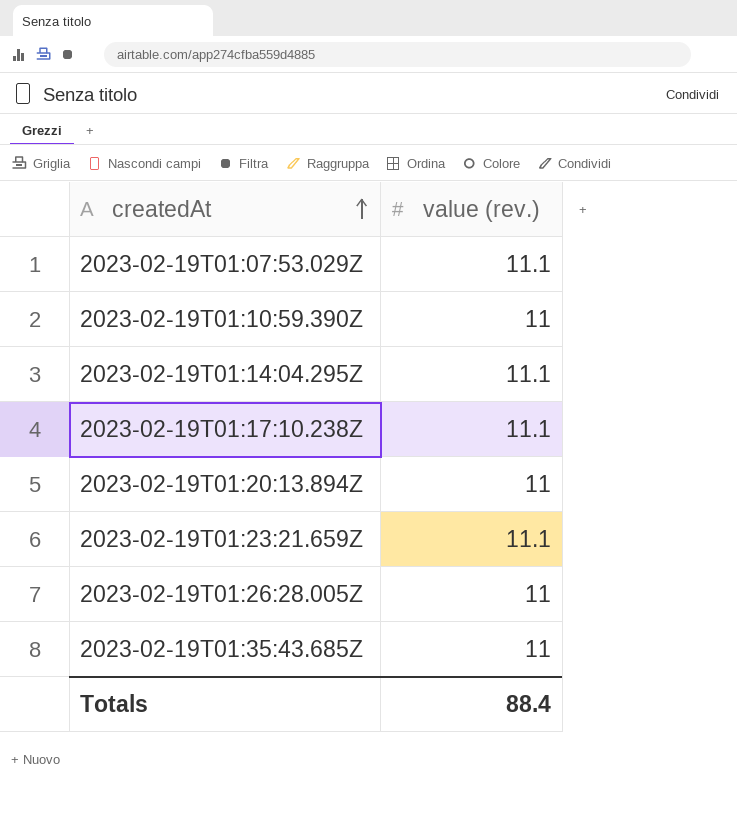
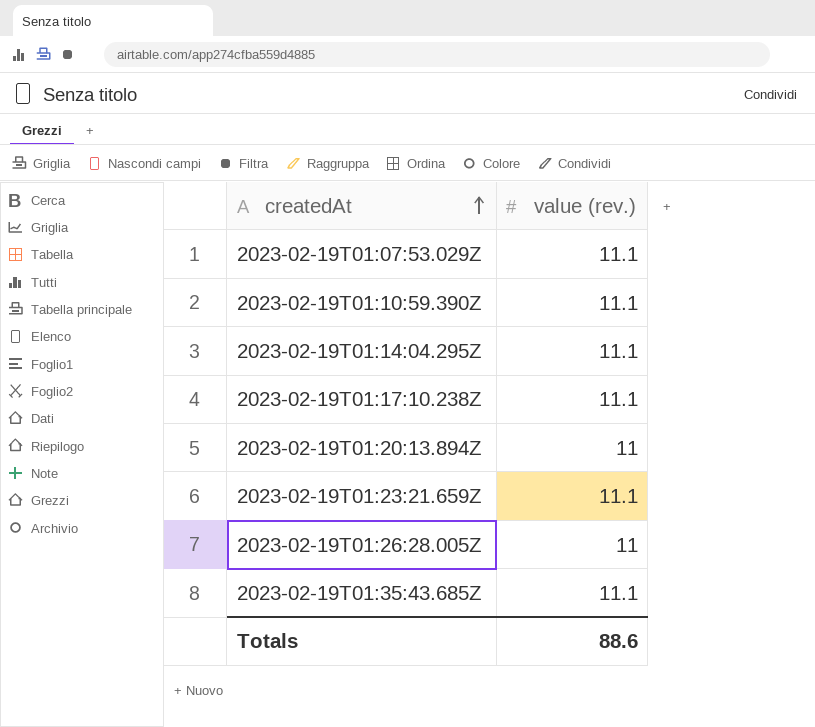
2023-02-19T01:10:59.390Z | value (rev.): 11 -> 11.1
2023-02-19T01:35:43.685Z | value (rev.): 11 -> 11.1
Totals | value (rev.): 88.4 -> 88.6

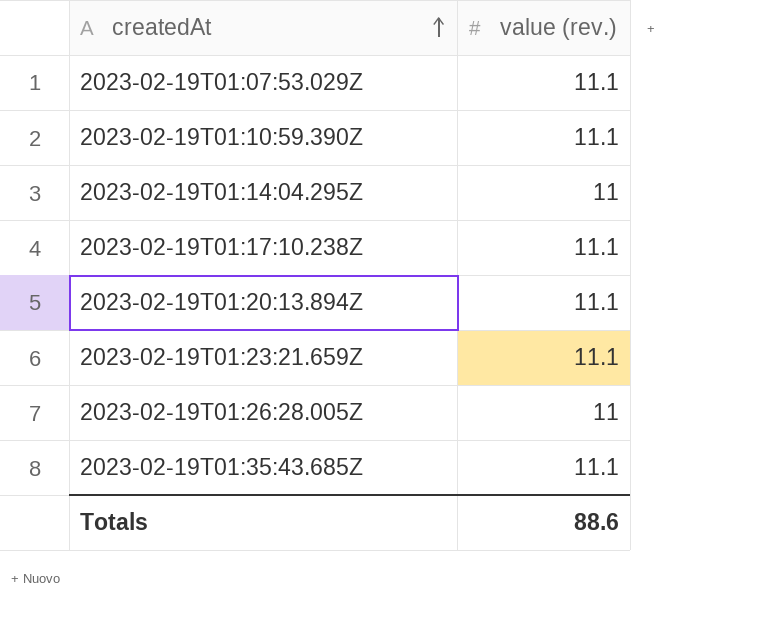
2023-02-19T01:14:04.295Z | value (rev.): 11.1 -> 11
2023-02-19T01:20:13.894Z | value (rev.): 11 -> 11.1

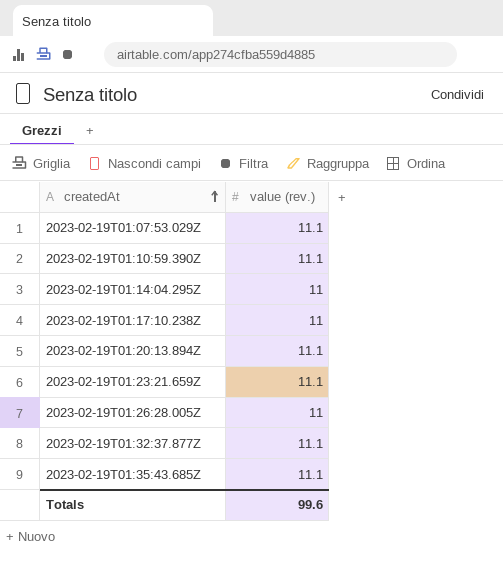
2023-02-19T01:17:10.238Z | value (rev.): 11.1 -> 11
row 2023-02-19T01:32:37.877Z: none -> 11.1
Totals | value (rev.): 88.6 -> 99.6

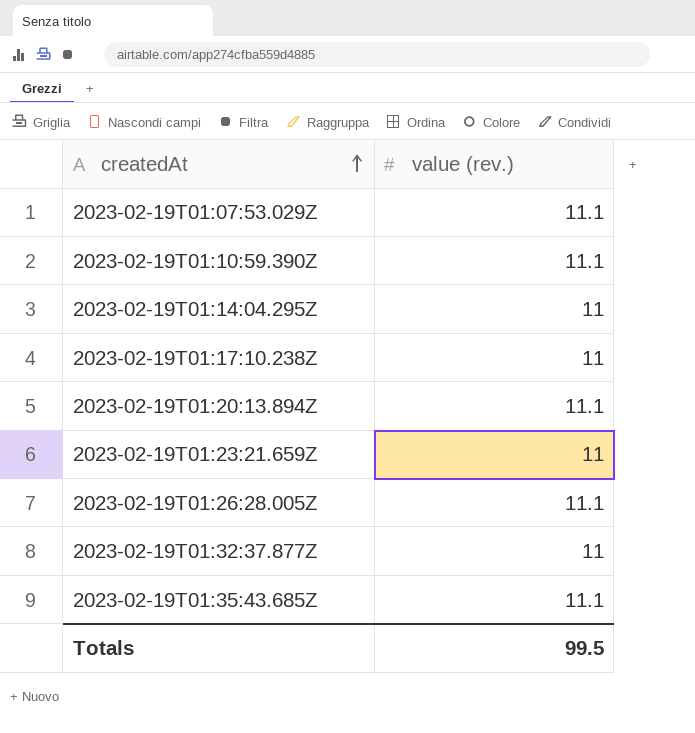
2023-02-19T01:23:21.659Z | value (rev.): 11.1 -> 11
2023-02-19T01:26:28.005Z | value (rev.): 11 -> 11.1
2023-02-19T01:32:37.877Z | value (rev.): 11.1 -> 11
Totals | value (rev.): 99.6 -> 99.5

